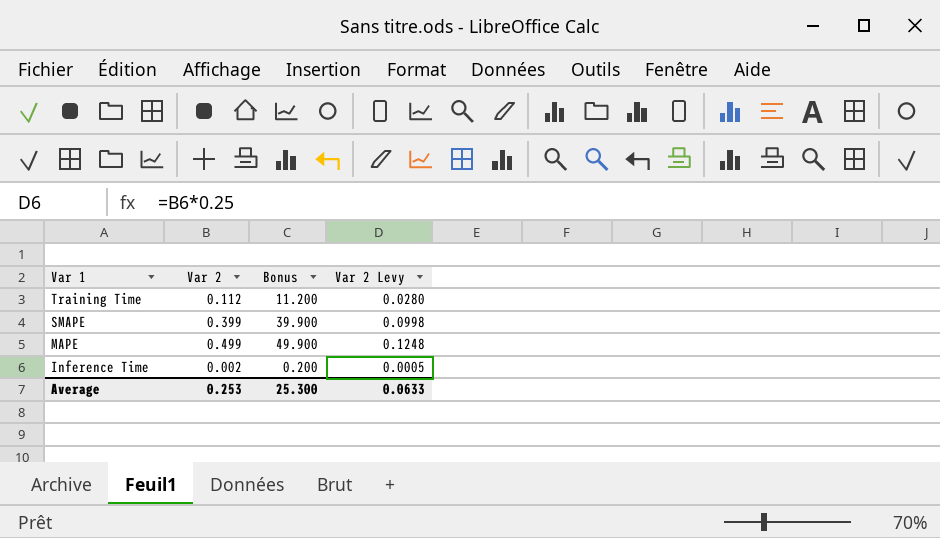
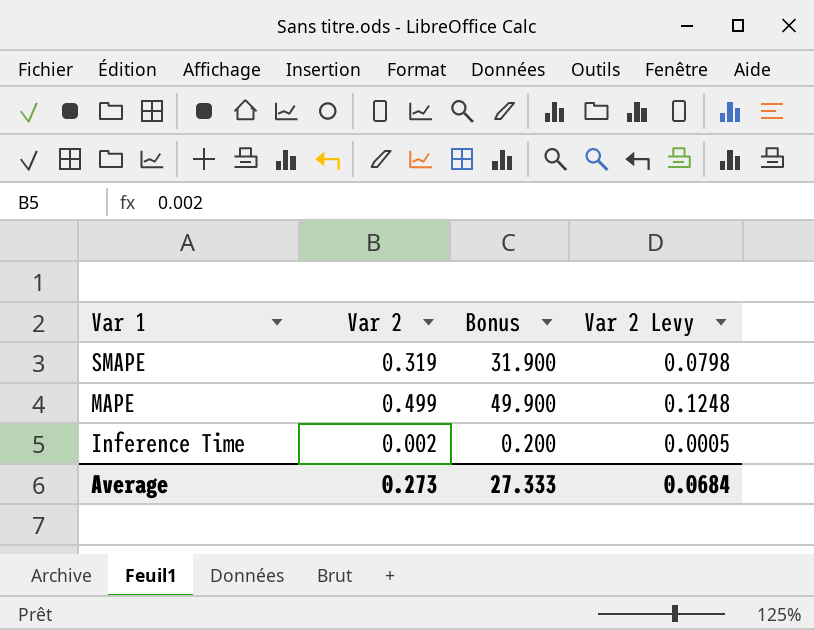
row Training Time: 0.112 | 11.200 | 0.0280 -> none
SMAPE | Var 2: 0.399 -> 0.319
SMAPE | Bonus: 39.900 -> 31.900
SMAPE | Var 2 Levy: 0.0998 -> 0.0798
Average | Var 2: 0.253 -> 0.273
Average | Bonus: 25.300 -> 27.333
Average | Var 2 Levy: 0.0633 -> 0.0684

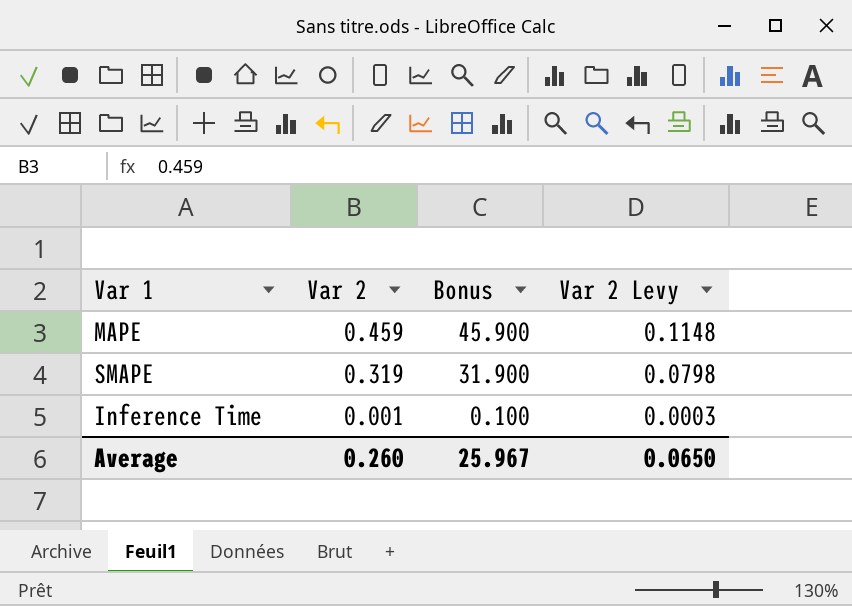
row order: Var 1 descending -> Var 2 descending
MAPE | Var 2: 0.499 -> 0.459
MAPE | Bonus: 49.900 -> 45.900
MAPE | Var 2 Levy: 0.1248 -> 0.1148
Inference Time | Var 2: 0.002 -> 0.001
Inference Time | Bonus: 0.200 -> 0.100
Inference Time | Var 2 Levy: 0.0005 -> 0.0003
Average | Var 2: 0.273 -> 0.260
Average | Bonus: 27.333 -> 25.967
Average | Var 2 Levy: 0.0684 -> 0.0650

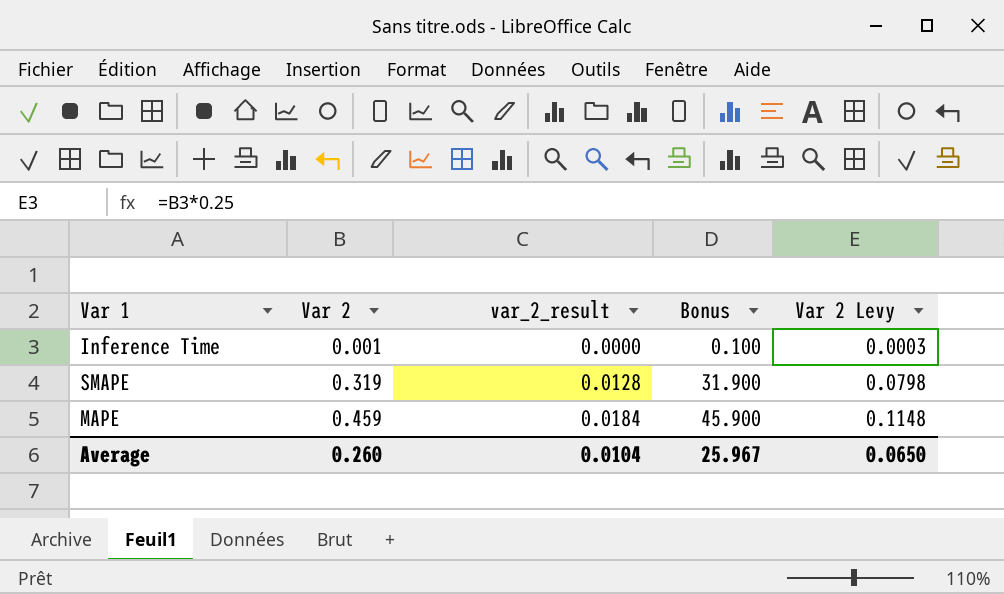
row order: Var 2 descending -> Var 2 ascending
column var_2_result | formula: none -> [Var 2] * 0.04

